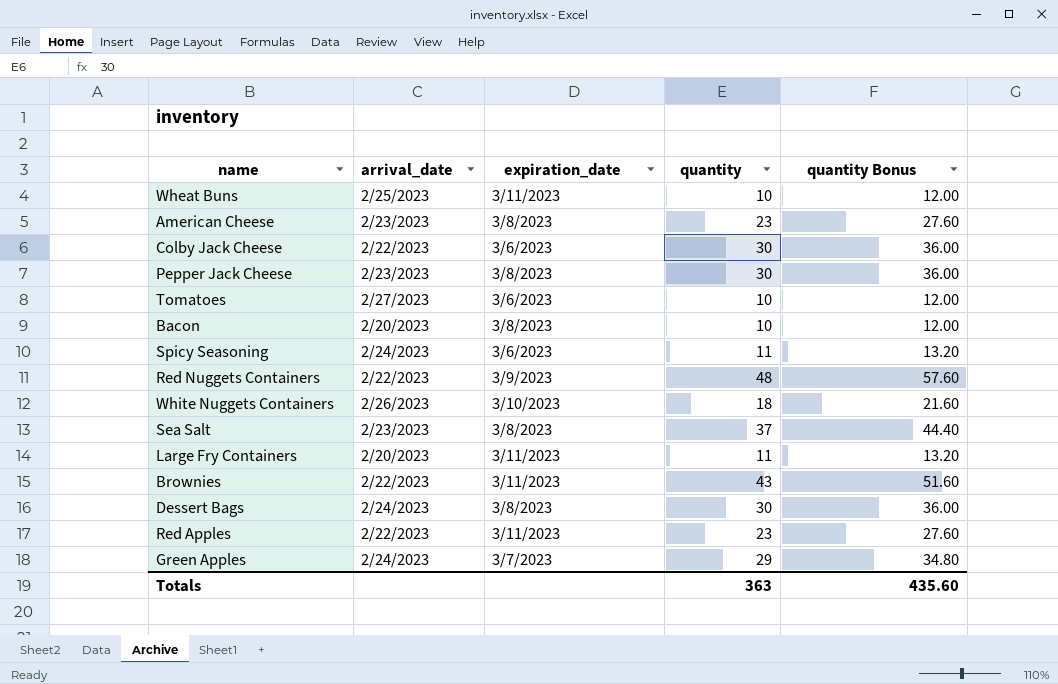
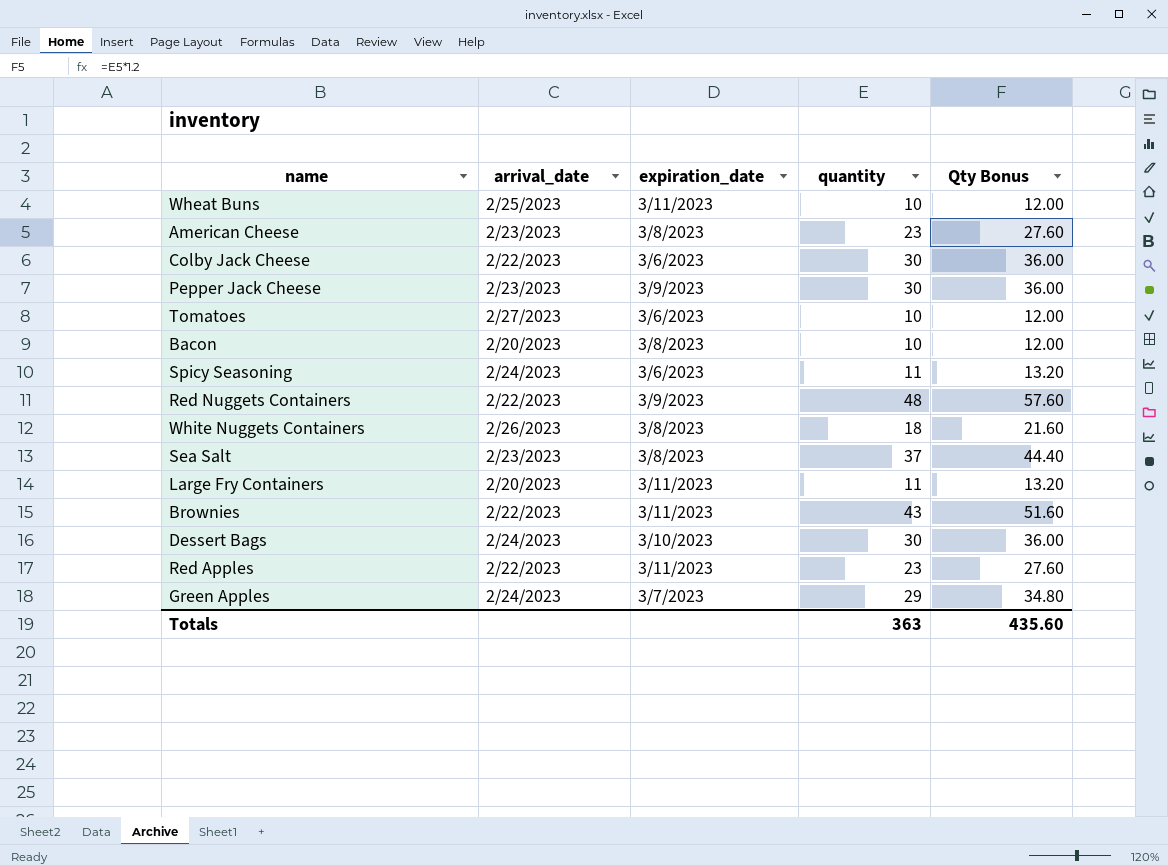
column name: quantity Bonus -> Qty Bonus
Pepper Jack Cheese | expiration_date: 3/8/2023 -> 3/9/2023
White Nuggets Containers | expiration_date: 3/10/2023 -> 3/8/2023
Dessert Bags | expiration_date: 3/8/2023 -> 3/10/2023

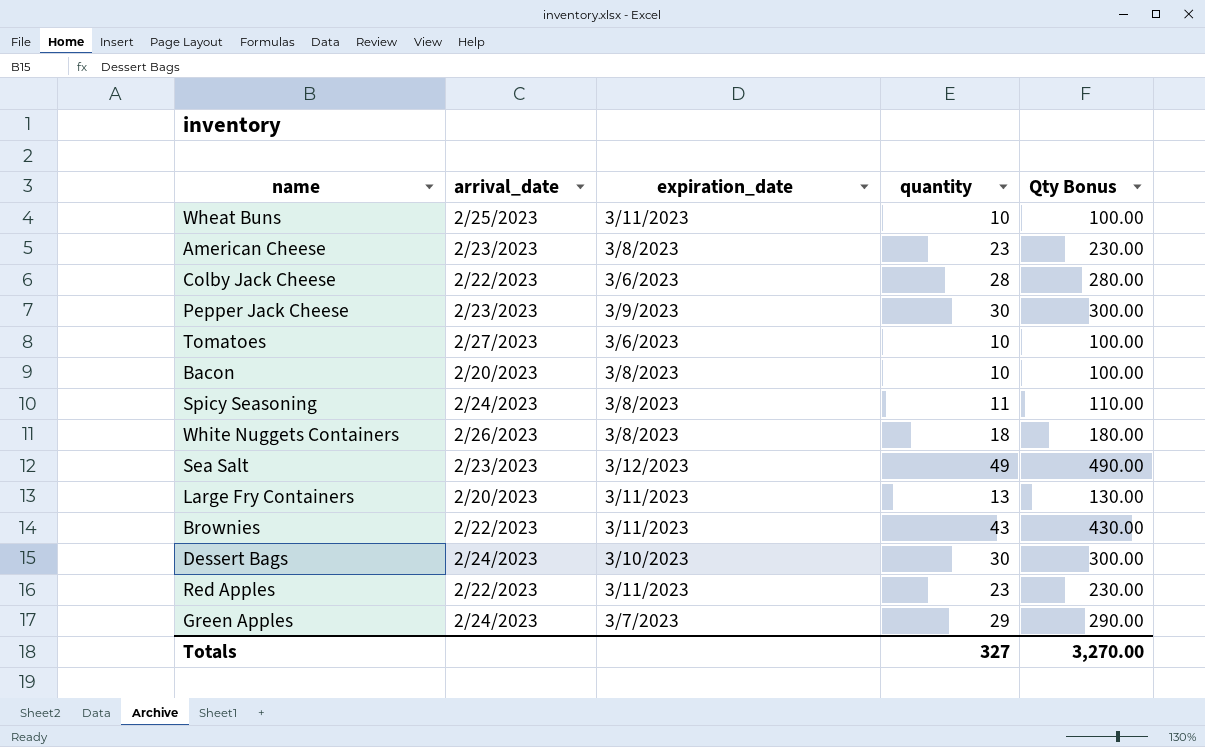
column Qty Bonus | formula: [quantity] * 1.2 -> [quantity] * 10
row Red Nuggets Containers: 2/22/2023 | 3/9/2023 | 48 | 57.60 -> none
Colby Jack Cheese | quantity: 30 -> 28
Spicy Seasoning | expiration_date: 3/6/2023 -> 3/8/2023
Sea Salt | expiration_date: 3/8/2023 -> 3/12/2023
Sea Salt | quantity: 37 -> 49
Large Fry Containers | quantity: 11 -> 13
Totals | quantity: 363 -> 327
Totals | Qty Bonus: 435.60 -> 3,270.00

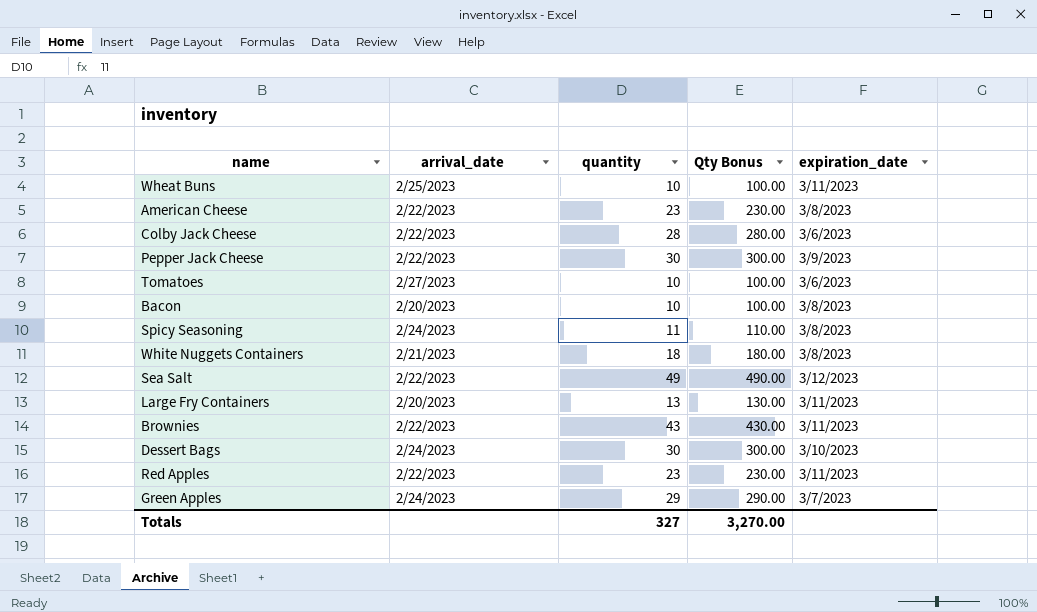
column expiration_date | position: 3 -> 5
American Cheese | arrival_date: 2/23/2023 -> 2/22/2023
Pepper Jack Cheese | arrival_date: 2/23/2023 -> 2/22/2023
White Nuggets Containers | arrival_date: 2/26/2023 -> 2/21/2023
Sea Salt | arrival_date: 2/23/2023 -> 2/22/2023

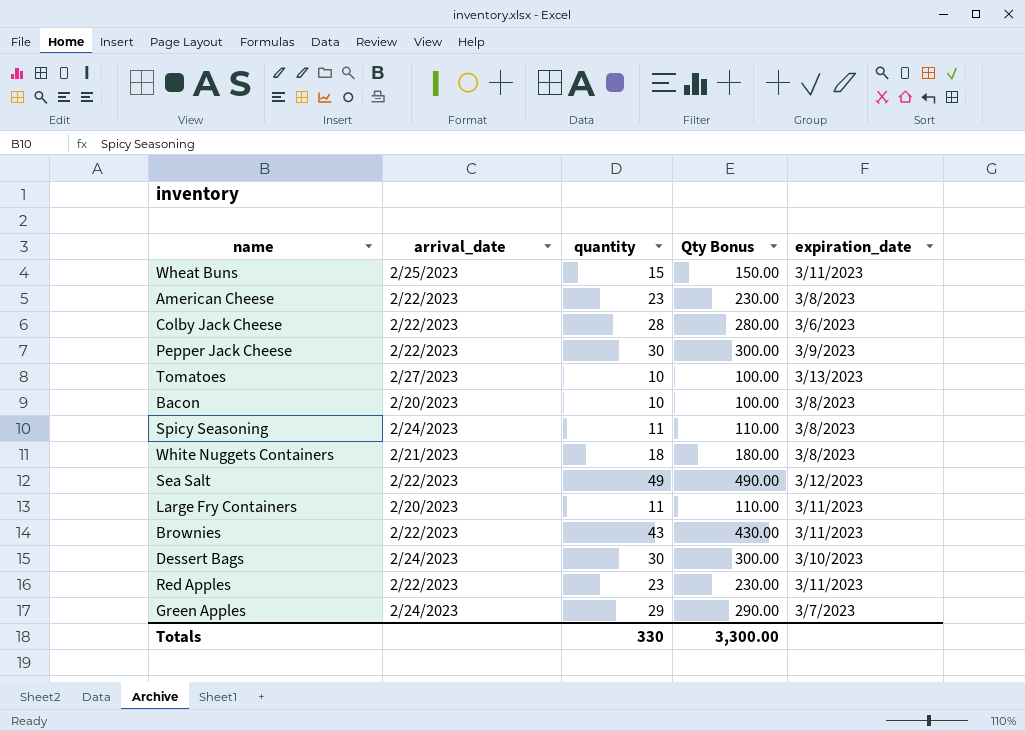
Wheat Buns | quantity: 10 -> 15
Wheat Buns | Qty Bonus: 100.00 -> 150.00
Tomatoes | expiration_date: 3/6/2023 -> 3/13/2023
Large Fry Containers | quantity: 13 -> 11
Large Fry Containers | Qty Bonus: 130.00 -> 110.00
Totals | quantity: 327 -> 330
Totals | Qty Bonus: 3,270.00 -> 3,300.00

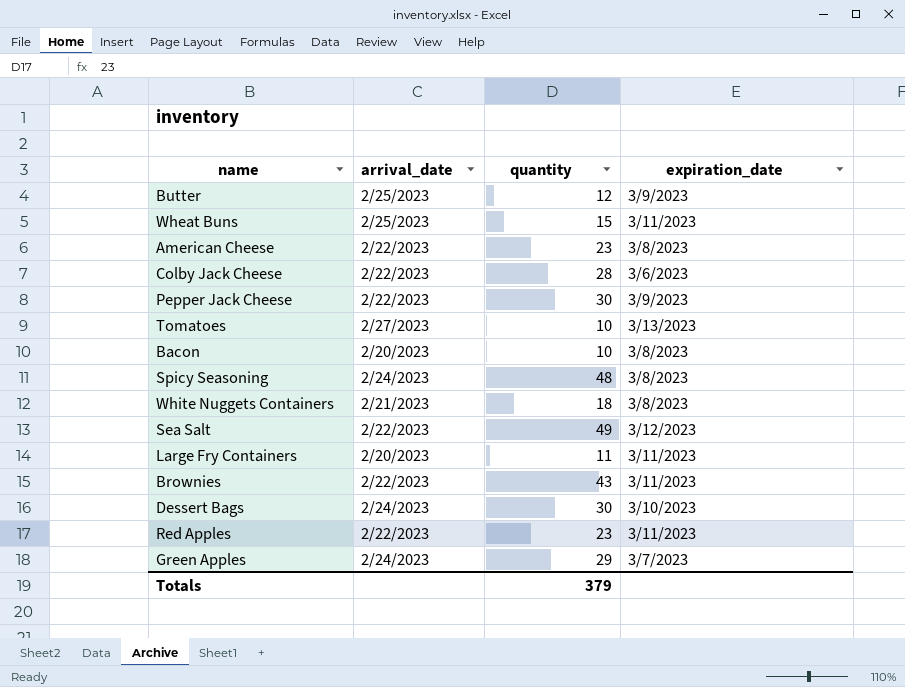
column Qty Bonus | formula: [quantity] * 10 -> none
row Butter: none -> 2/25/2023 | 12 | 3/9/2023
Spicy Seasoning | quantity: 11 -> 48
Totals | quantity: 330 -> 379

